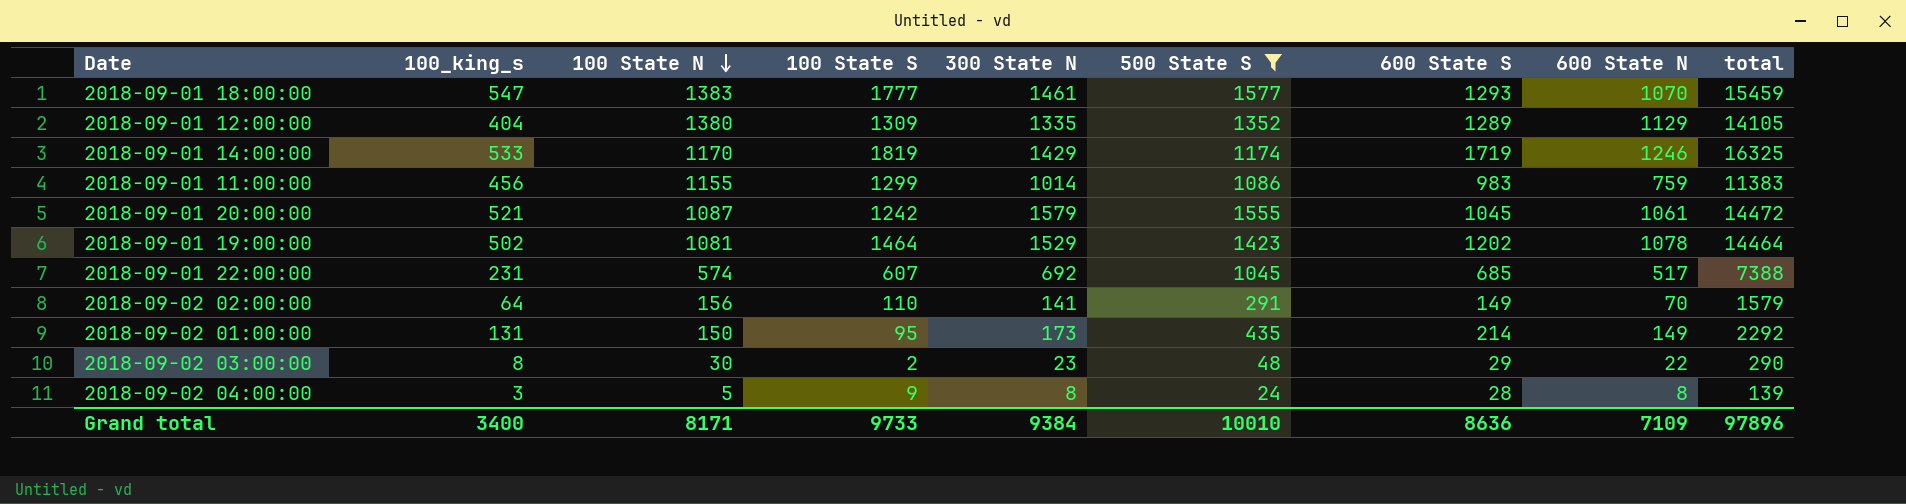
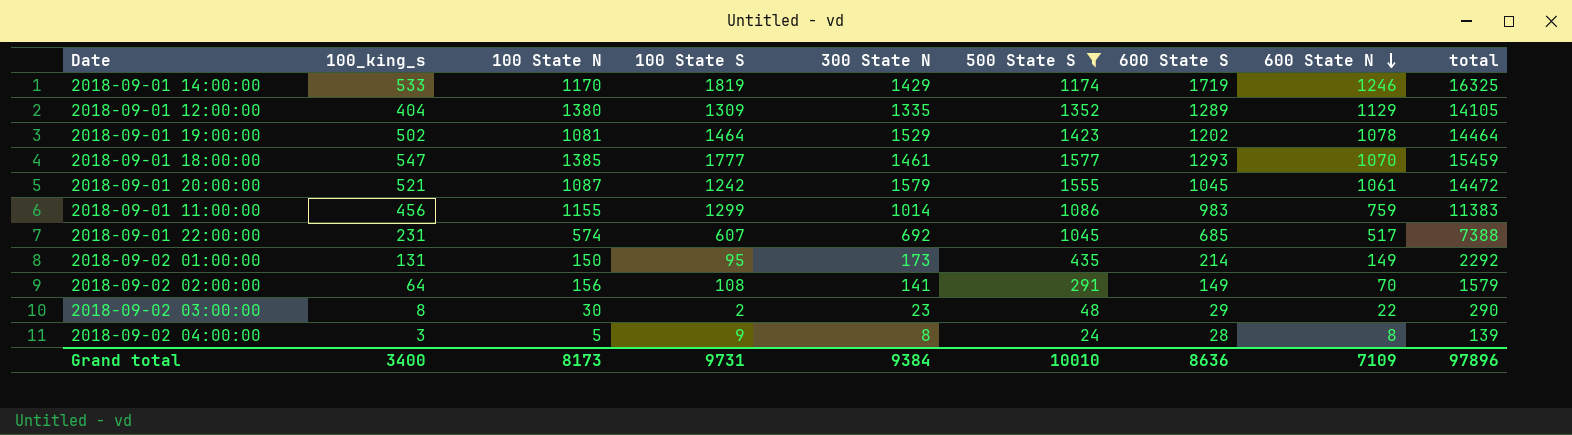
row order: 100 State N descending -> 600 State N descending
2018-09-01 18:00:00 | 100 State N: 1383 -> 1385
2018-09-02 02:00:00 | 100 State S: 110 -> 108
Grand total | 100 State N: 8171 -> 8173
Grand total | 100 State S: 9733 -> 9731

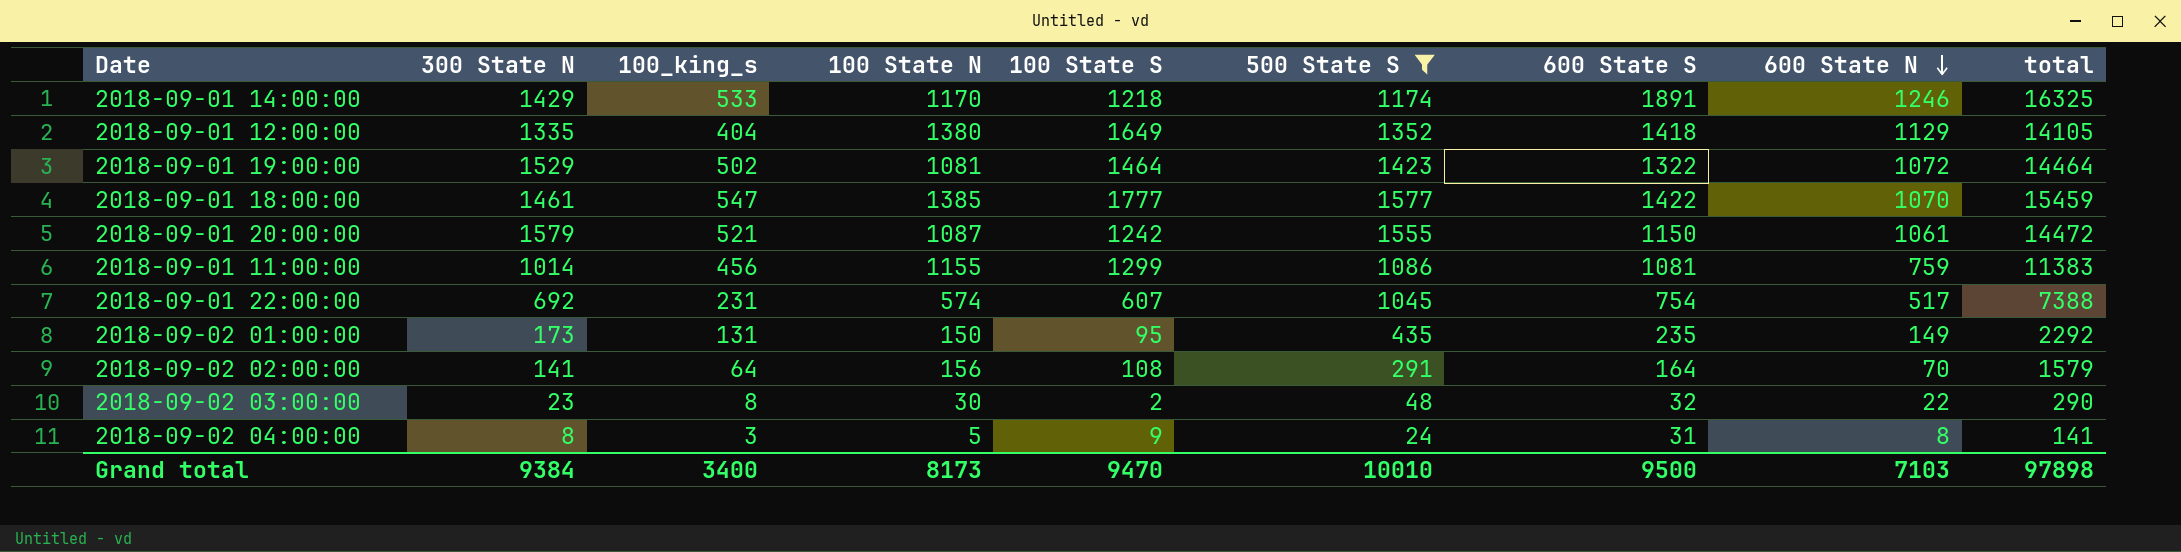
column 300 State N | position: 5 -> 2
2018-09-01 14:00:00 | 100 State S: 1819 -> 1218
2018-09-01 14:00:00 | 600 State S: 1719 -> 1891
2018-09-01 12:00:00 | 100 State S: 1309 -> 1649
2018-09-01 12:00:00 | 600 State S: 1289 -> 1418
2018-09-01 19:00:00 | 600 State S: 1202 -> 1322
2018-09-01 19:00:00 | 600 State N: 1078 -> 1072
2018-09-01 18:00:00 | 600 State S: 1293 -> 1422
2018-09-01 20:00:00 | 600 State S: 1045 -> 1150
2018-09-01 11:00:00 | 600 State S: 983 -> 1081
2018-09-01 22:00:00 | 600 State S: 685 -> 754
2018-09-02 01:00:00 | 600 State S: 214 -> 235
2018-09-02 02:00:00 | 600 State S: 149 -> 164
2018-09-02 03:00:00 | 600 State S: 29 -> 32
2018-09-02 04:00:00 | 600 State S: 28 -> 31
2018-09-02 04:00:00 | total: 139 -> 141
Grand total | 100 State S: 9731 -> 9470
Grand total | 600 State S: 8636 -> 9500
Grand total | 600 State N: 7109 -> 7103
Grand total | total: 97896 -> 97898

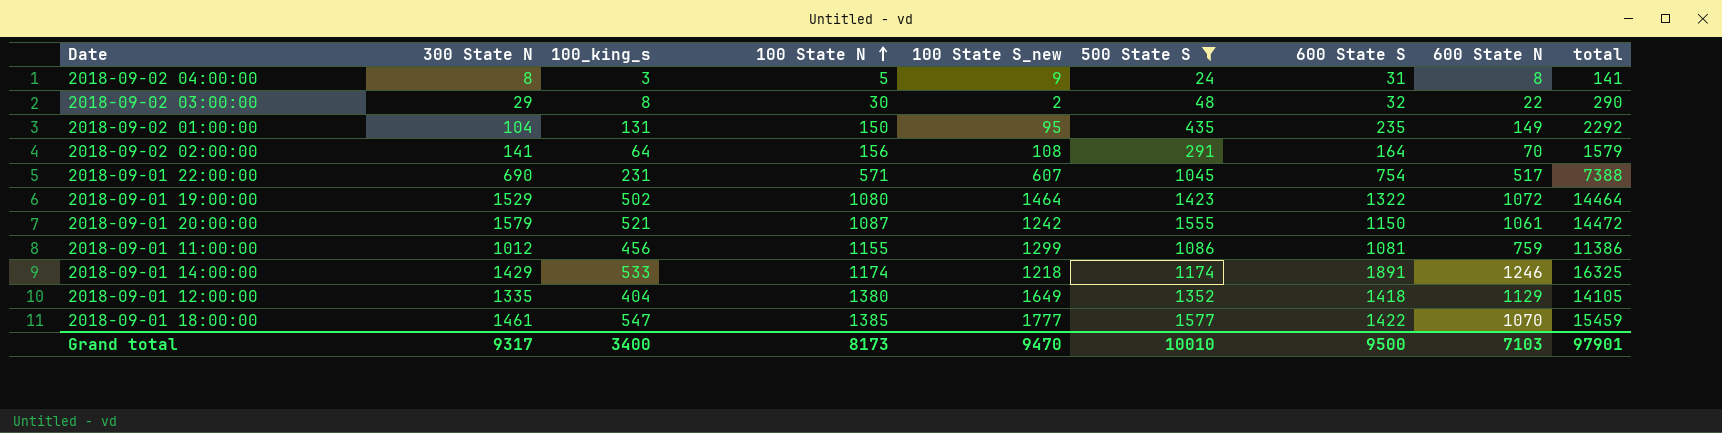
row order: 600 State N descending -> 100 State N ascending
column name: 100 State S -> 100 State S_new
2018-09-02 03:00:00 | 300 State N: 23 -> 29
2018-09-02 01:00:00 | 300 State N: 173 -> 104
2018-09-01 22:00:00 | 300 State N: 692 -> 690
2018-09-01 22:00:00 | 100 State N: 574 -> 571
2018-09-01 19:00:00 | 100 State N: 1081 -> 1080
2018-09-01 11:00:00 | 300 State N: 1014 -> 1012
2018-09-01 11:00:00 | total: 11383 -> 11386
2018-09-01 14:00:00 | 100 State N: 1170 -> 1174
Grand total | 300 State N: 9384 -> 9317
Grand total | total: 97898 -> 97901

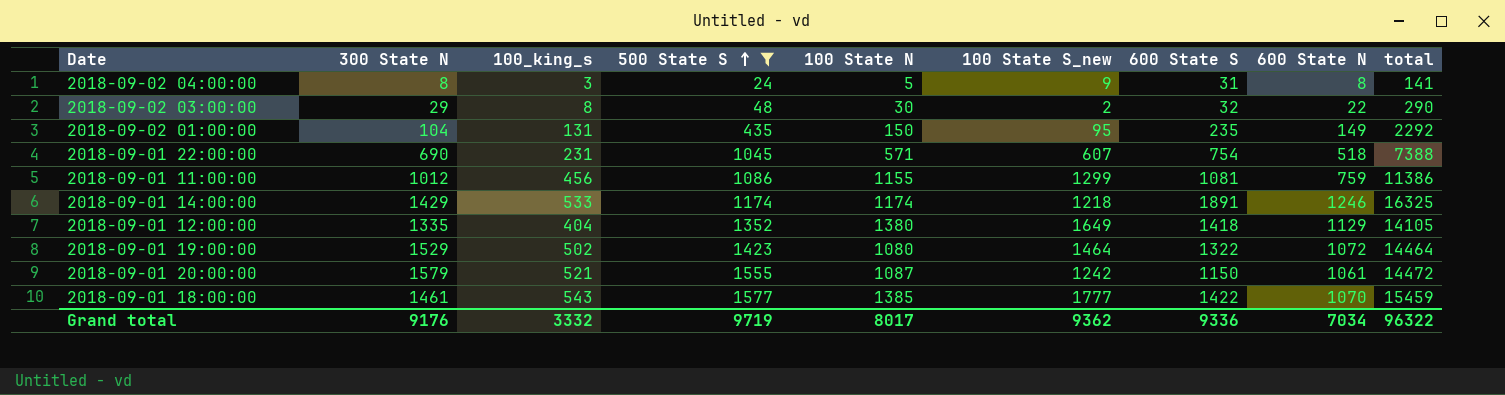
row order: 100 State N ascending -> 500 State S ascending
column 500 State S | position: 6 -> 4
row 2018-09-02 02:00:00: 141 | 64 | 156 | 108 | 291 | 164 | 70 | 1579 -> none
2018-09-01 22:00:00 | 600 State N: 517 -> 518
2018-09-01 18:00:00 | 100_king_s: 547 -> 543
Grand total | 300 State N: 9317 -> 9176
Grand total | 100_king_s: 3400 -> 3332
Grand total | 500 State S: 10010 -> 9719
Grand total | 100 State N: 8173 -> 8017
Grand total | 100 State S_new: 9470 -> 9362
Grand total | 600 State S: 9500 -> 9336
Grand total | 600 State N: 7103 -> 7034
Grand total | total: 97901 -> 96322

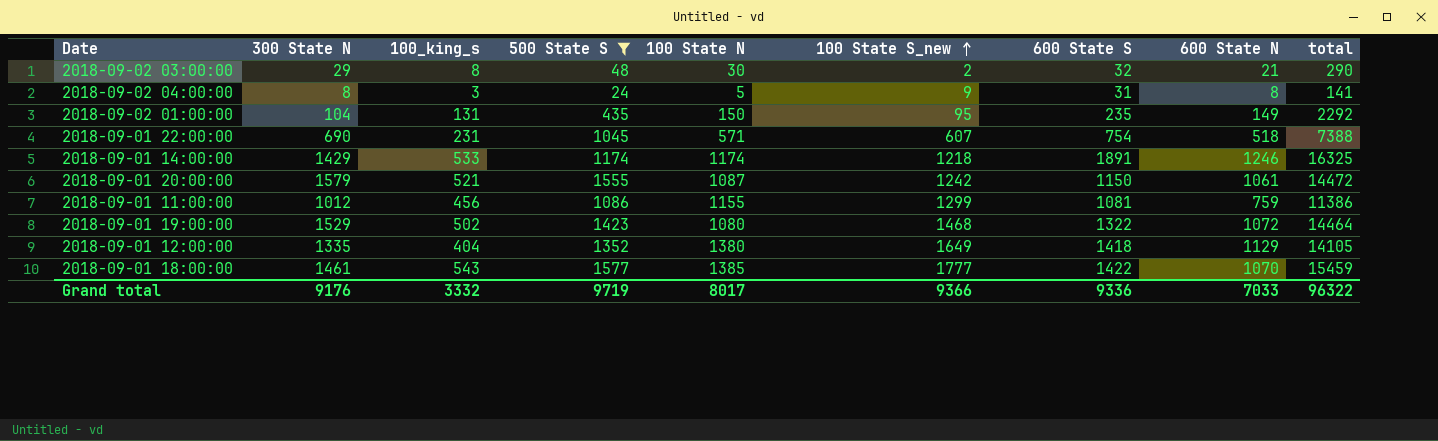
row order: 500 State S ascending -> 100 State S_new ascending
2018-09-02 03:00:00 | 600 State N: 22 -> 21
2018-09-01 19:00:00 | 100 State S_new: 1464 -> 1468
Grand total | 100 State S_new: 9362 -> 9366
Grand total | 600 State N: 7034 -> 7033

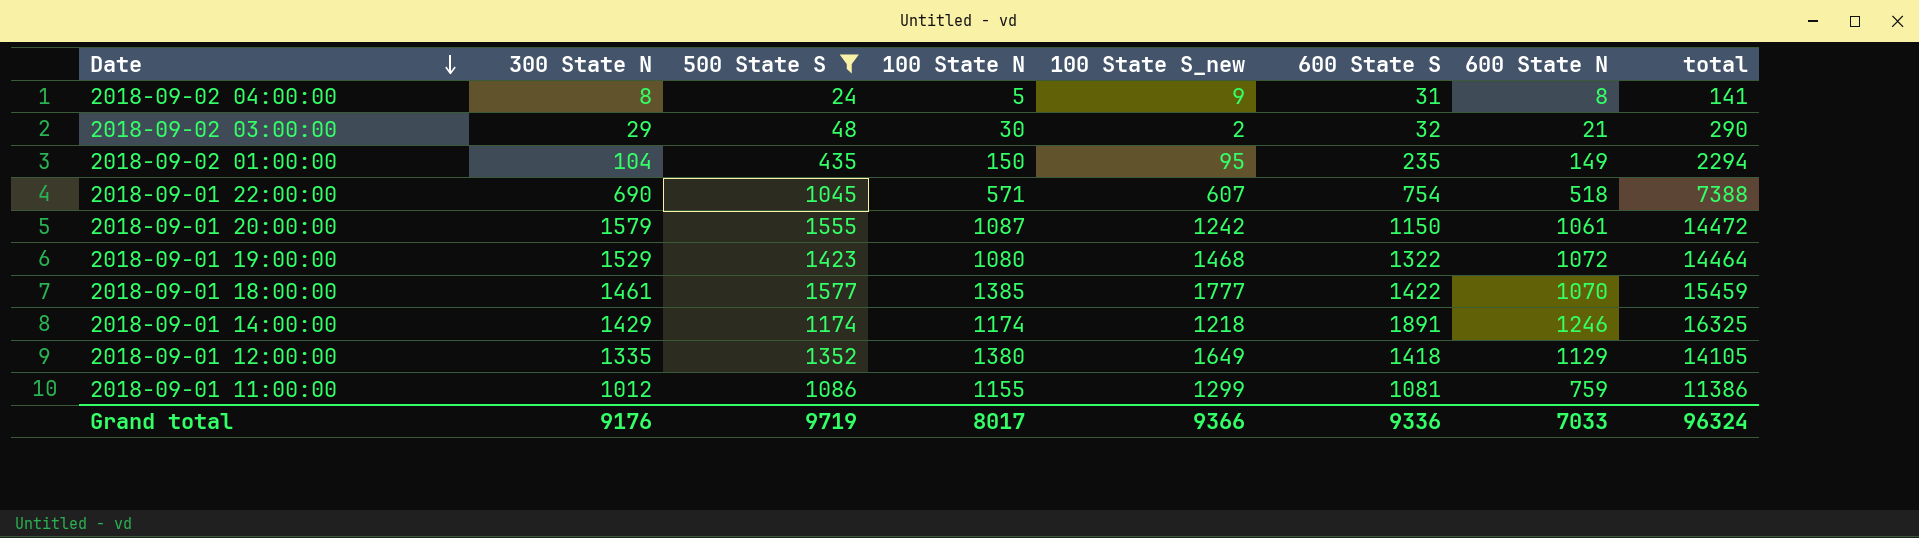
row order: 100 State S_new ascending -> Date descending
column 100_king_s | position: 3 -> none
2018-09-02 01:00:00 | total: 2292 -> 2294
Grand total | total: 96322 -> 96324

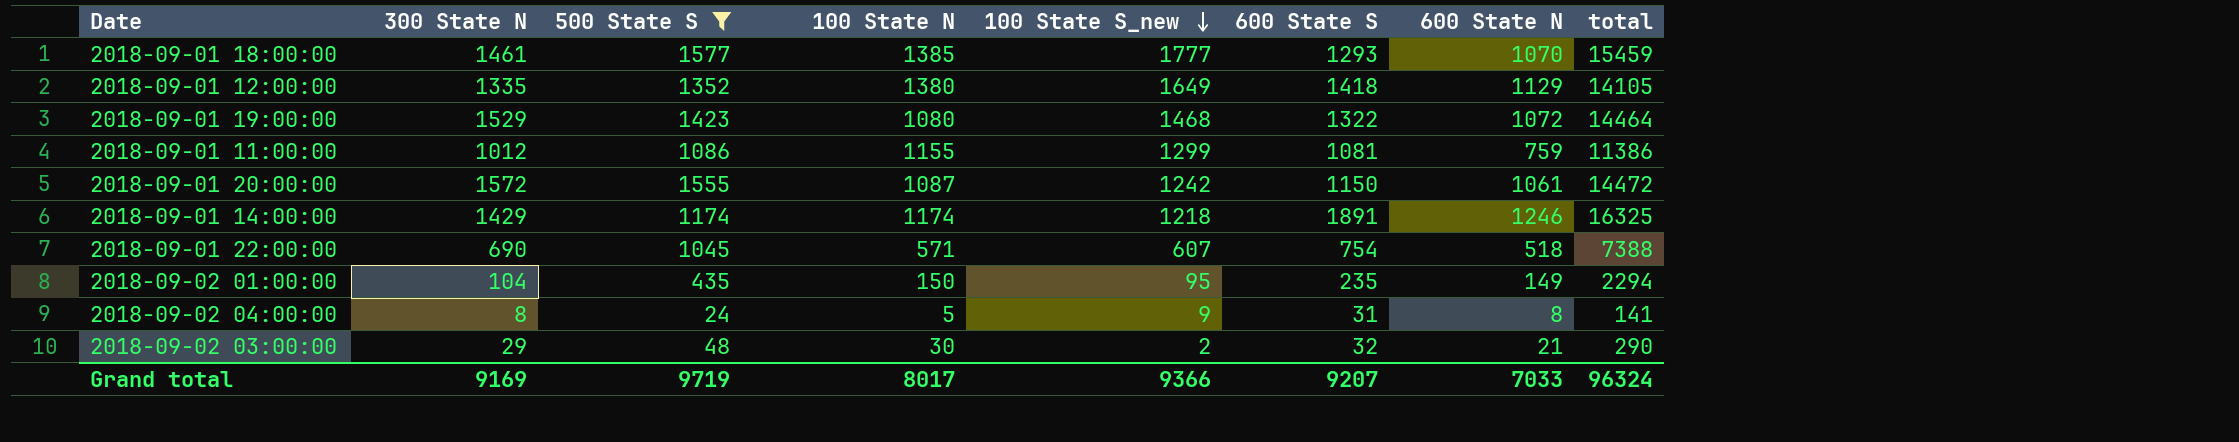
row order: Date descending -> 100 State S_new descending
2018-09-01 18:00:00 | 600 State S: 1422 -> 1293
2018-09-01 20:00:00 | 300 State N: 1579 -> 1572
Grand total | 300 State N: 9176 -> 9169
Grand total | 600 State S: 9336 -> 9207

